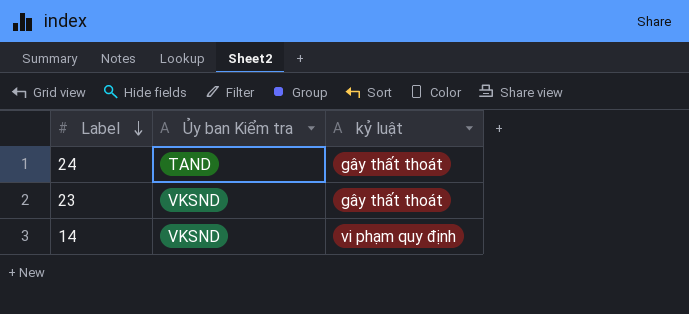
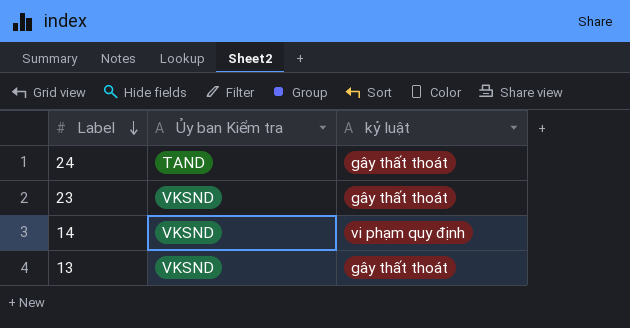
row 13: none -> VKSND | gây thất thoát

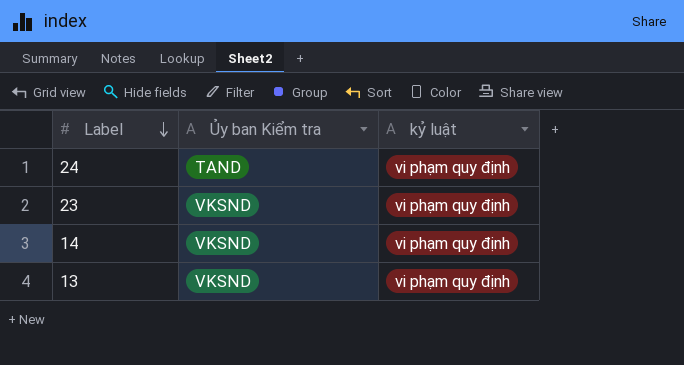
24 | kỷ luật: gây thất thoát -> vi phạm quy định
23 | kỷ luật: gây thất thoát -> vi phạm quy định
13 | kỷ luật: gây thất thoát -> vi phạm quy định

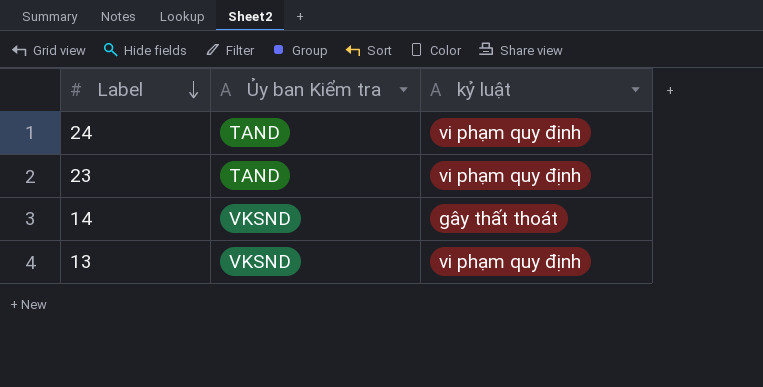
23 | Ủy ban Kiểm tra: VKSND -> TAND
14 | kỷ luật: vi phạm quy định -> gây thất thoát

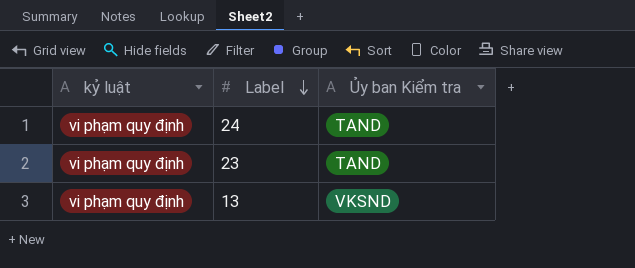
column kỷ luật | position: 3 -> 1
row 14: VKSND | gây thất thoát -> none

